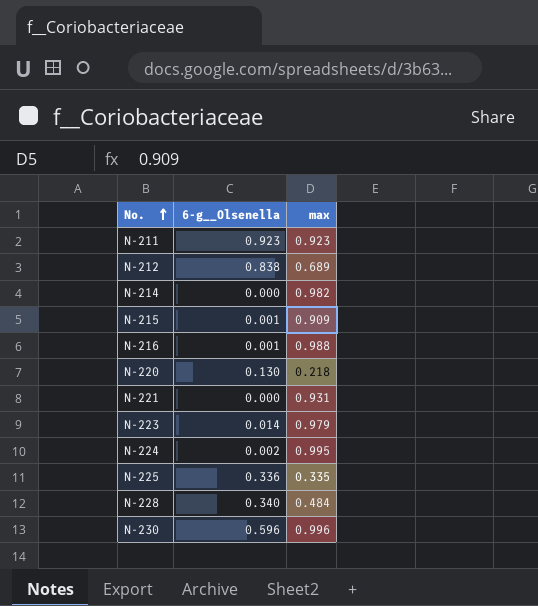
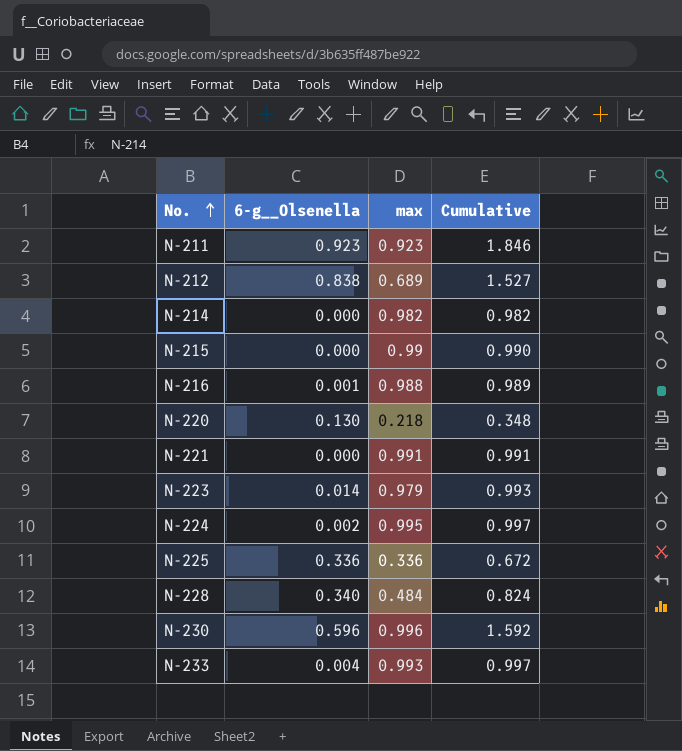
column Cumulative | formula: none -> [6-g__Olsenella] + [max]
N-215 | 6-g__Olsenella: 0.001 -> 0.000
N-215 | max: 0.909 -> 0.99
N-221 | max: 0.931 -> 0.991
N-225 | max: 0.335 -> 0.336
row N-233: none -> 0.004 | 0.993 | 0.997

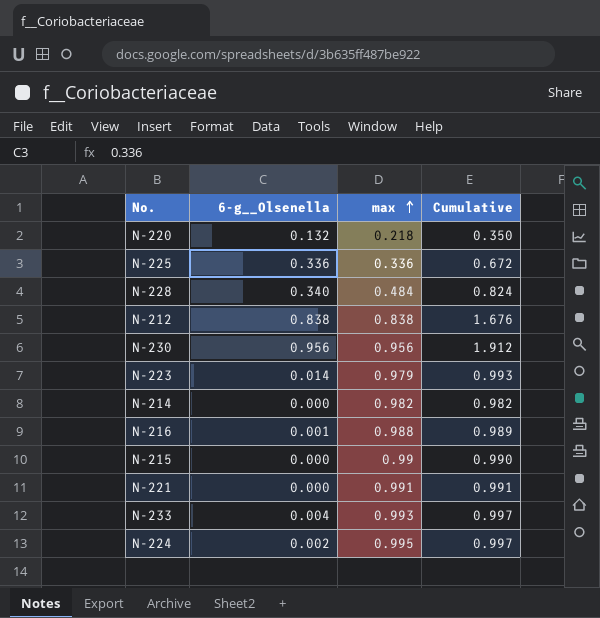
row order: No. ascending -> max ascending
row N-211: 0.923 | 0.923 | 1.846 -> none
N-220 | 6-g__Olsenella: 0.130 -> 0.132
N-220 | Cumulative: 0.348 -> 0.350
N-212 | max: 0.689 -> 0.838
N-212 | Cumulative: 1.527 -> 1.676
N-230 | 6-g__Olsenella: 0.596 -> 0.956
N-230 | max: 0.996 -> 0.956
N-230 | Cumulative: 1.592 -> 1.912

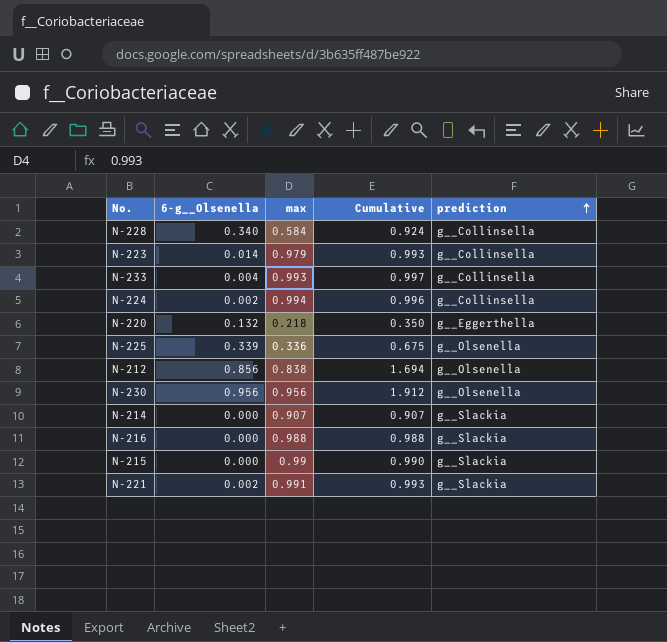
row order: max ascending -> prediction ascending
column prediction | position: none -> 5
N-228 | max: 0.484 -> 0.584
N-228 | Cumulative: 0.824 -> 0.924
N-224 | max: 0.995 -> 0.994
N-224 | Cumulative: 0.997 -> 0.996
N-225 | 6-g__Olsenella: 0.336 -> 0.339
N-225 | Cumulative: 0.672 -> 0.675
N-212 | 6-g__Olsenella: 0.838 -> 0.856
N-212 | Cumulative: 1.676 -> 1.694
N-214 | max: 0.982 -> 0.907
N-214 | Cumulative: 0.982 -> 0.907
N-216 | 6-g__Olsenella: 0.001 -> 0.000
N-216 | Cumulative: 0.989 -> 0.988
N-221 | 6-g__Olsenella: 0.000 -> 0.002
N-221 | Cumulative: 0.991 -> 0.993

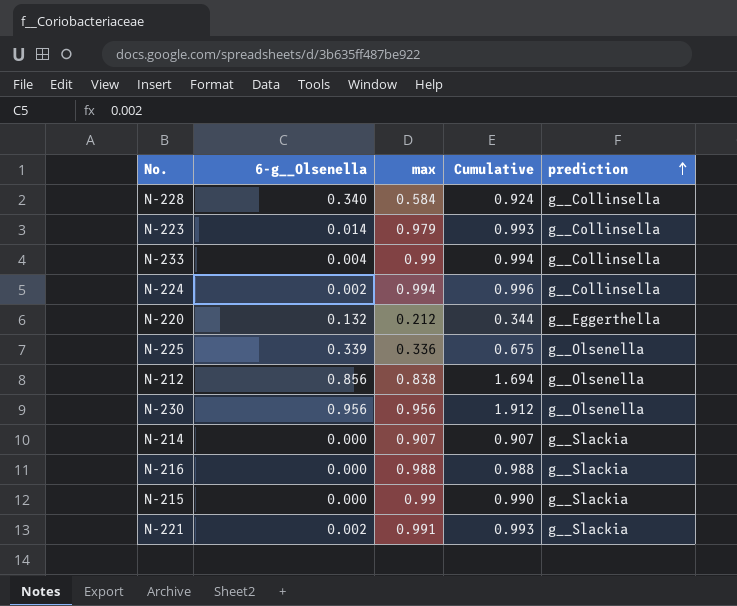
N-233 | max: 0.993 -> 0.99
N-233 | Cumulative: 0.997 -> 0.994
N-220 | max: 0.218 -> 0.212
N-220 | Cumulative: 0.350 -> 0.344

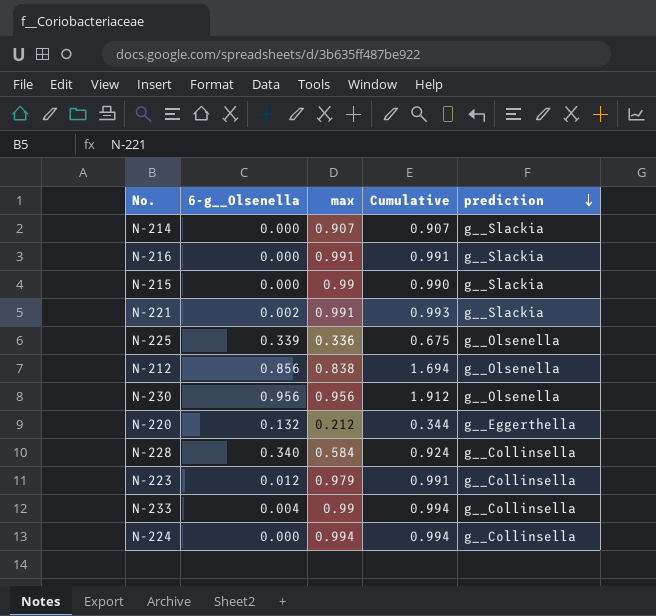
row order: prediction ascending -> prediction descending
N-216 | max: 0.988 -> 0.991
N-216 | Cumulative: 0.988 -> 0.991
N-223 | 6-g__Olsenella: 0.014 -> 0.012
N-223 | Cumulative: 0.993 -> 0.991
N-224 | 6-g__Olsenella: 0.002 -> 0.000
N-224 | Cumulative: 0.996 -> 0.994

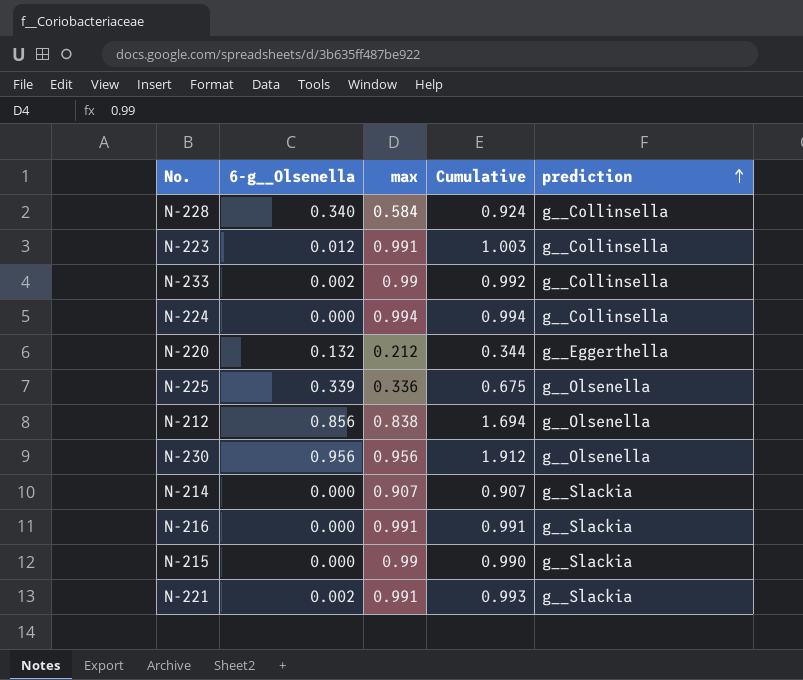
row order: prediction descending -> prediction ascending
N-223 | max: 0.979 -> 0.991
N-223 | Cumulative: 0.991 -> 1.003
N-233 | 6-g__Olsenella: 0.004 -> 0.002
N-233 | Cumulative: 0.994 -> 0.992

